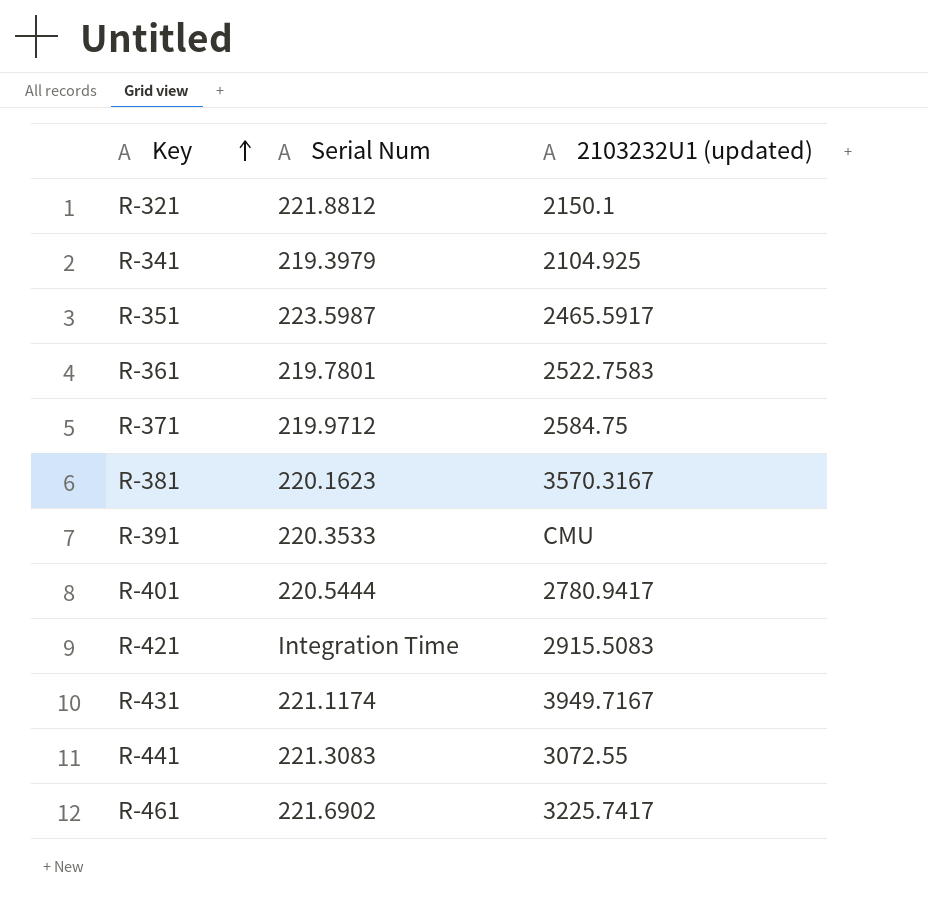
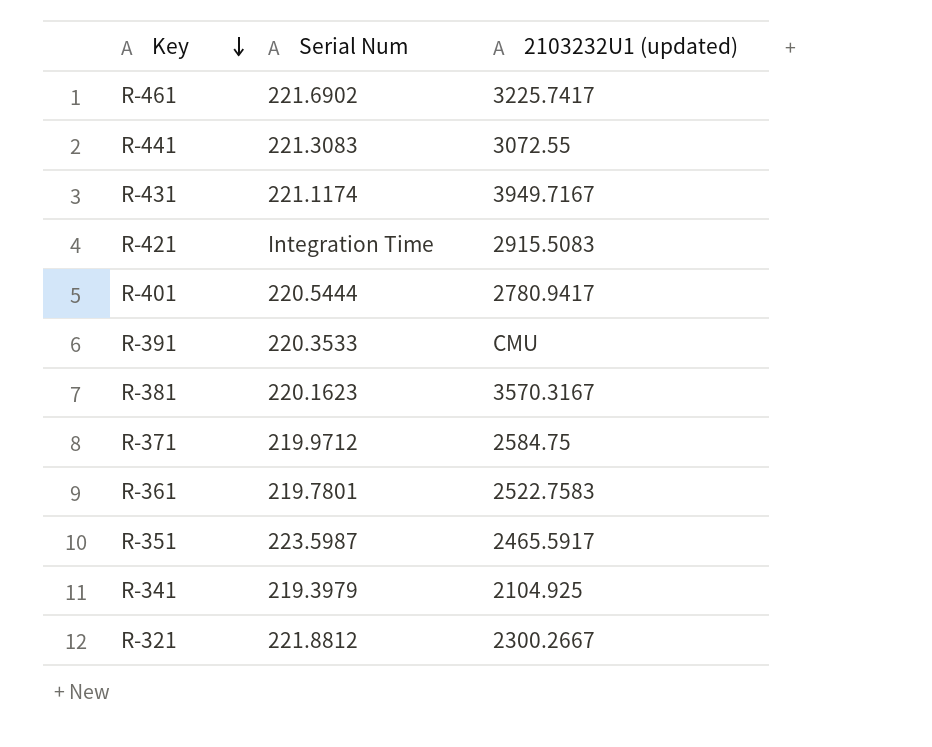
row order: Key ascending -> Key descending
R-321 | 2103232U1 (updated): 2150.1 -> 2300.2667

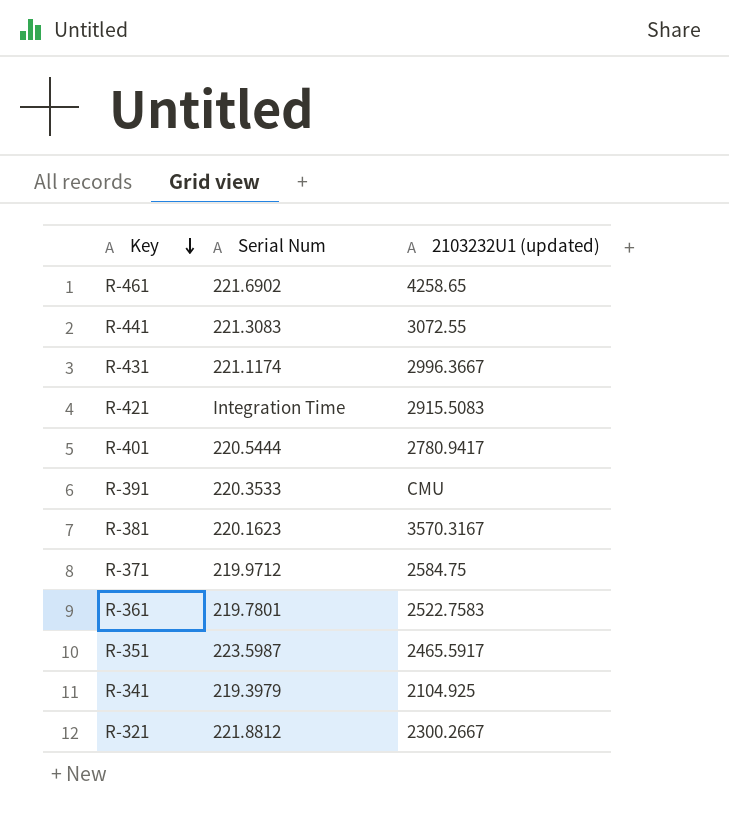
R-461 | 2103232U1 (updated): 3225.7417 -> 4258.65
R-431 | 2103232U1 (updated): 3949.7167 -> 2996.3667

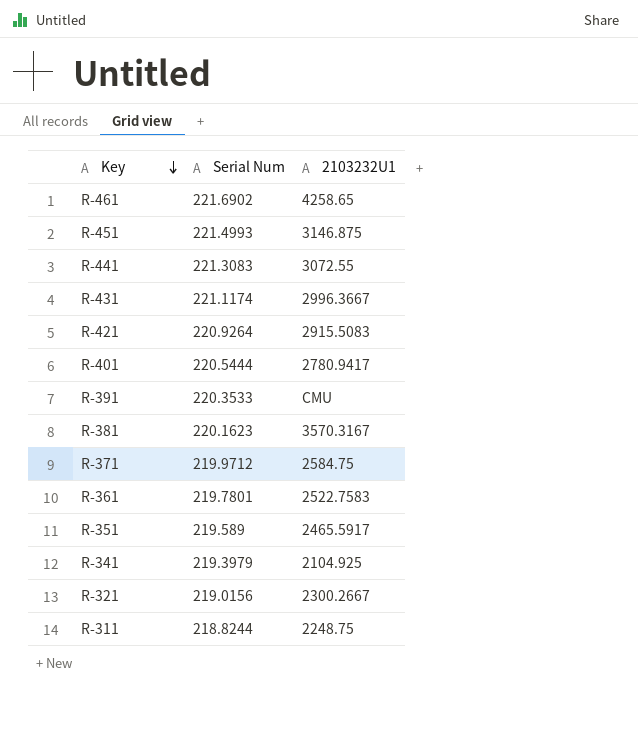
column name: 2103232U1 (updated) -> 2103232U1
row R-451: none -> 221.4993 | 3146.875
R-421 | Serial Num: Integration Time -> 220.9264
R-351 | Serial Num: 223.5987 -> 219.589
R-321 | Serial Num: 221.8812 -> 219.0156
row R-311: none -> 218.8244 | 2248.75

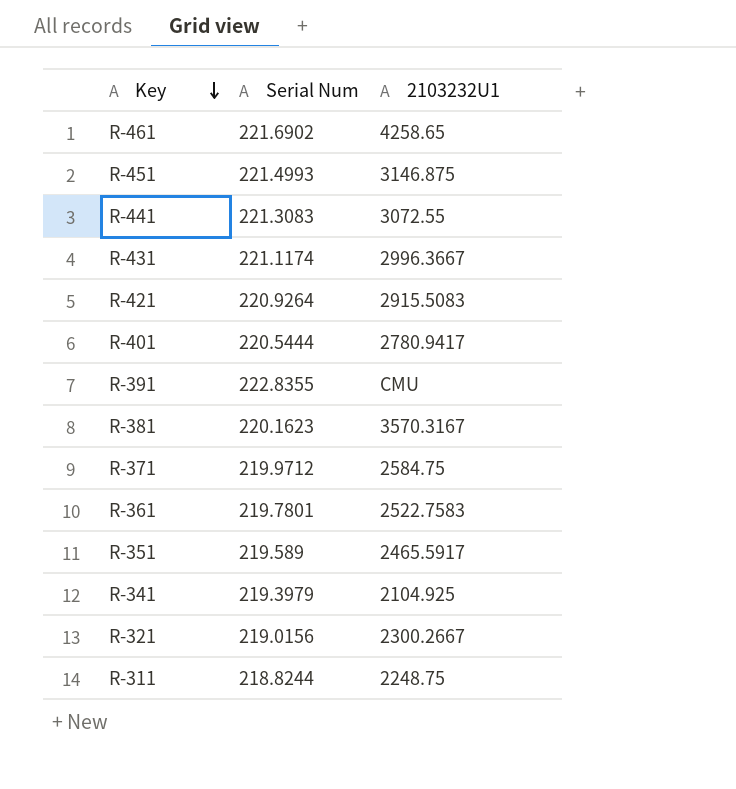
R-391 | Serial Num: 220.3533 -> 222.8355

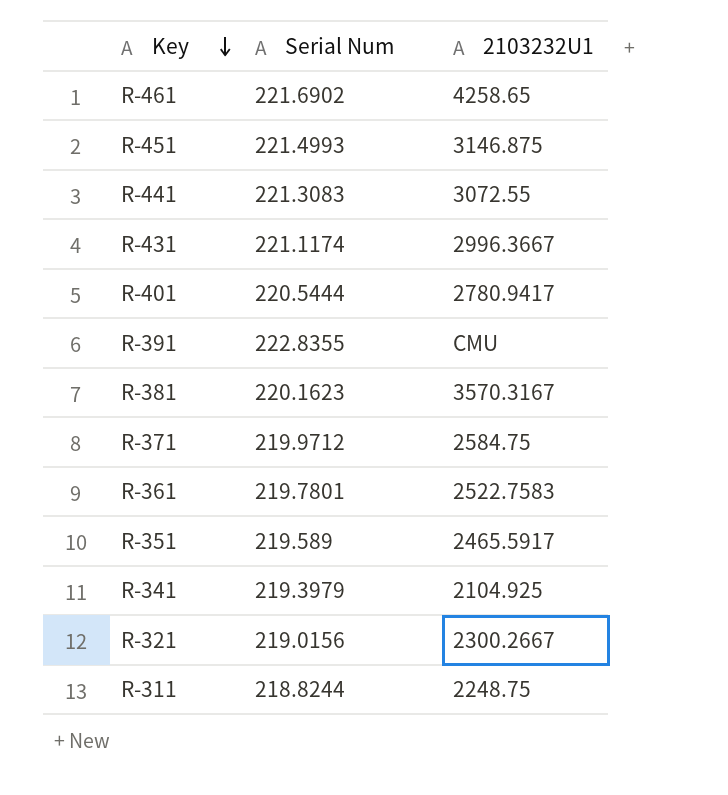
row R-421: 220.9264 | 2915.5083 -> none

